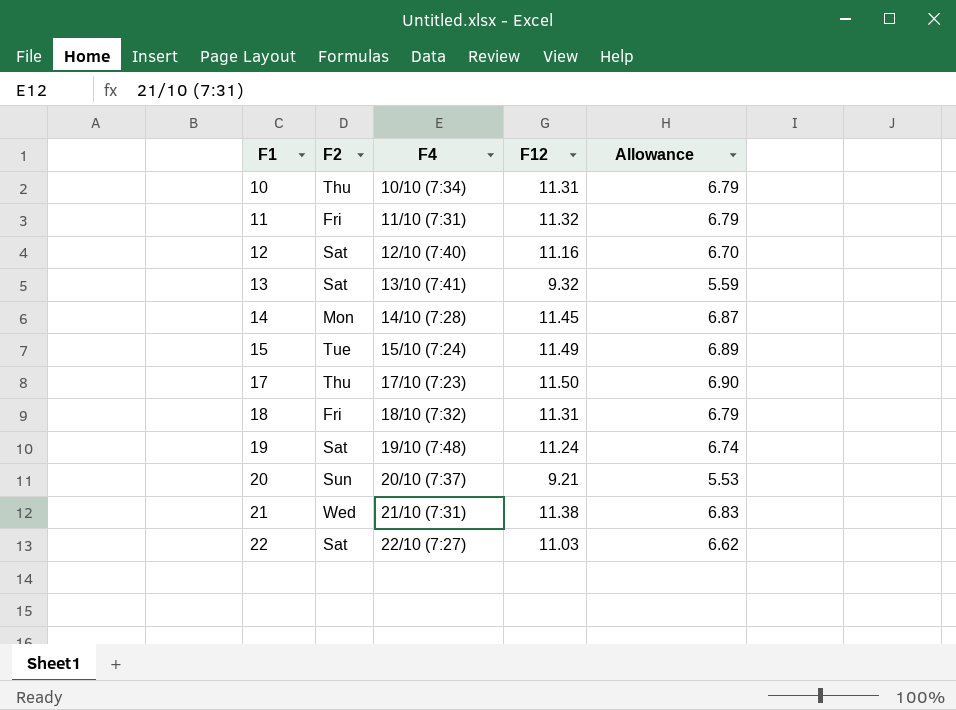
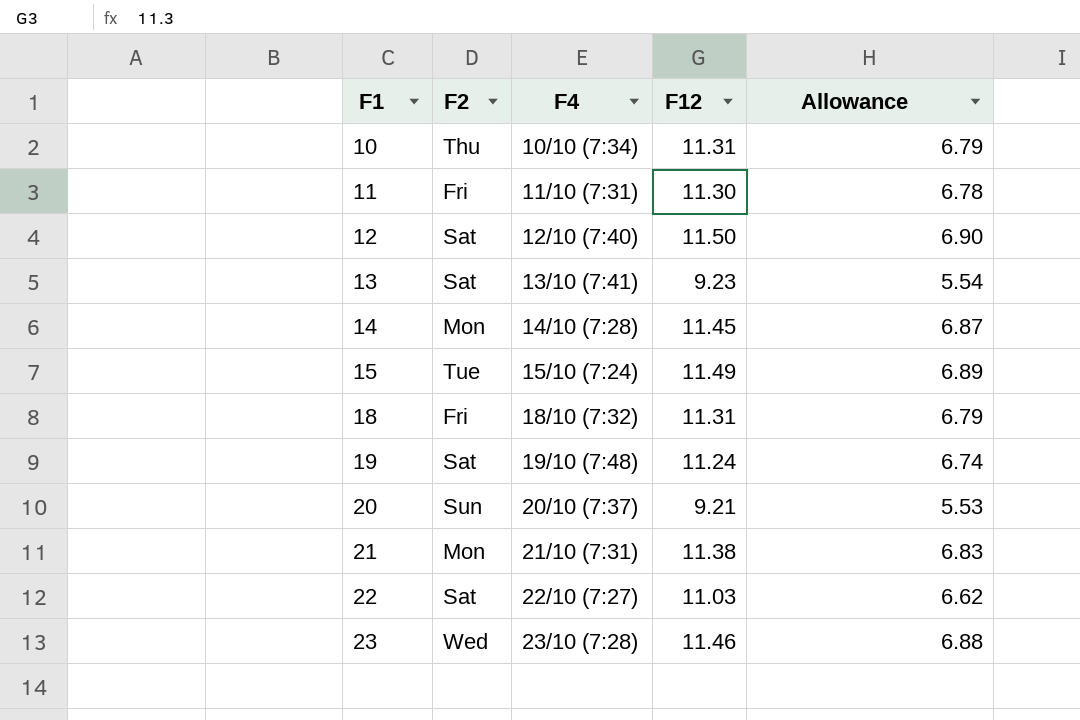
row 17: Thu | 17/10 (7:23) | 11.50 | 6.90 -> none
11 | F12: 11.32 -> 11.30
11 | Allowance: 6.79 -> 6.78
12 | F12: 11.16 -> 11.50
12 | Allowance: 6.70 -> 6.90
13 | F12: 9.32 -> 9.23
13 | Allowance: 5.59 -> 5.54
21 | F2: Wed -> Mon
row 23: none -> Wed | 23/10 (7:28) | 11.46 | 6.88

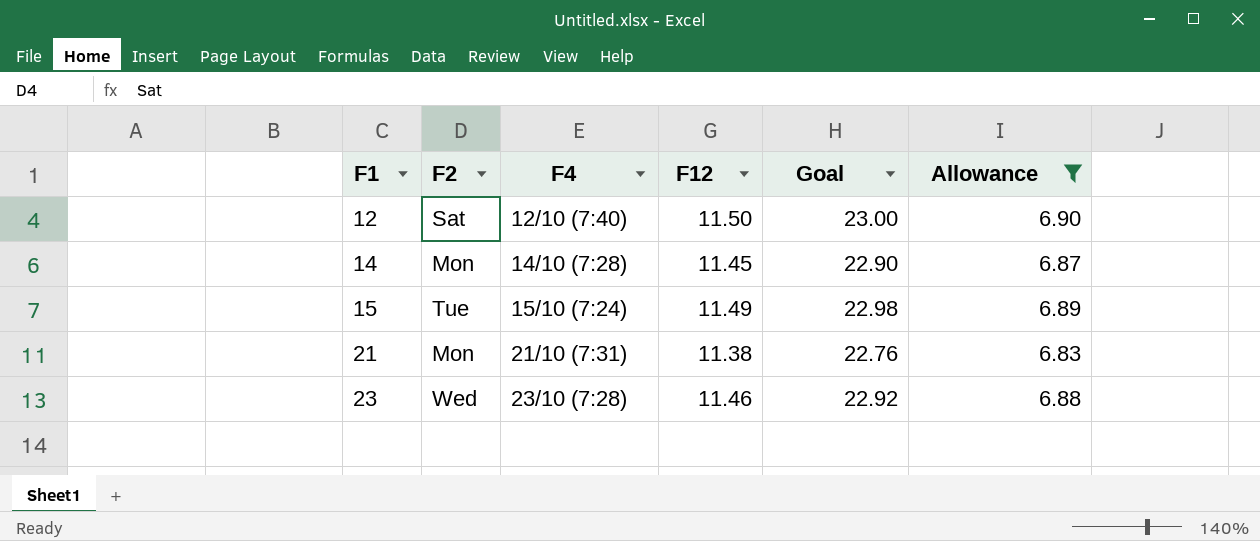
filter: none -> Allowance >= 6.83
column Goal | formula: none -> [F12] * 2

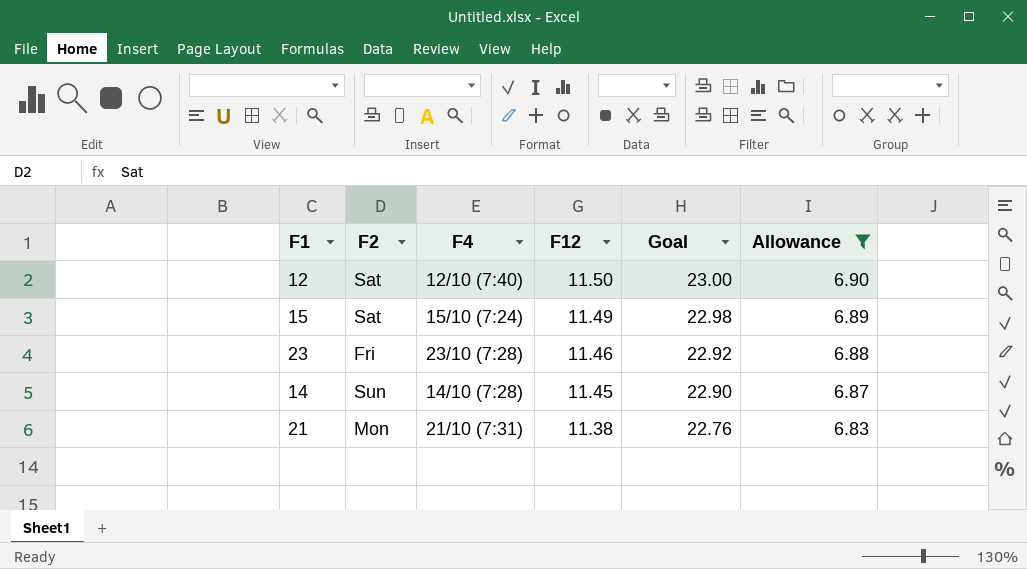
row order: F1 ascending -> F12 descending
15 | F2: Tue -> Sat
23 | F2: Wed -> Fri
14 | F2: Mon -> Sun

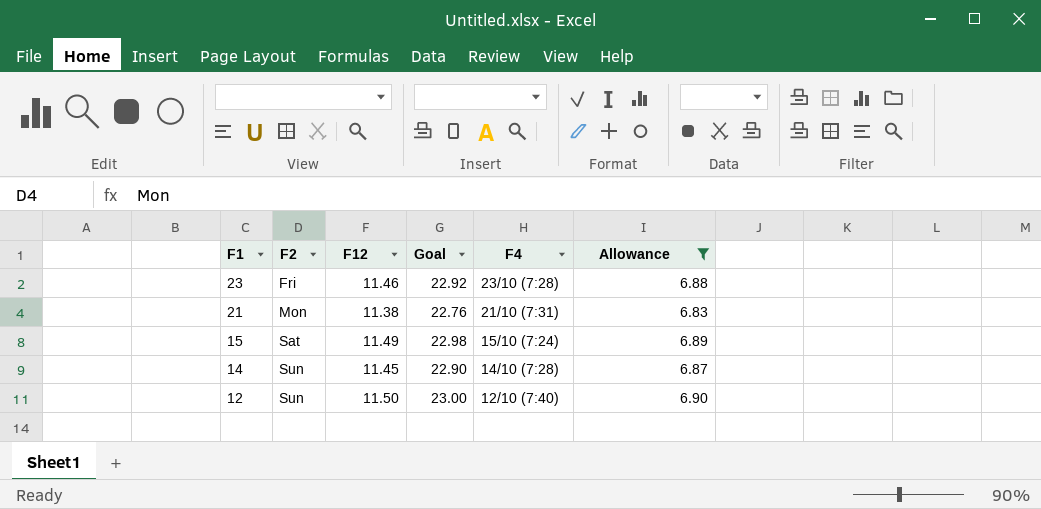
row order: F12 descending -> F1 descending
column F4 | position: 3 -> 5
12 | F2: Sat -> Sun

